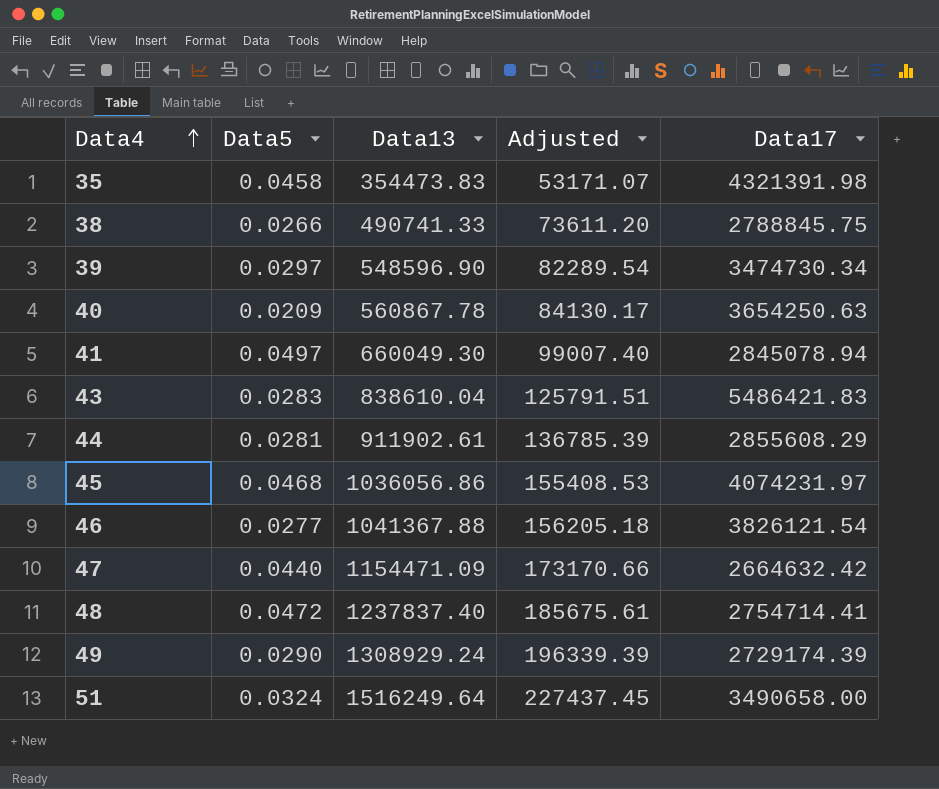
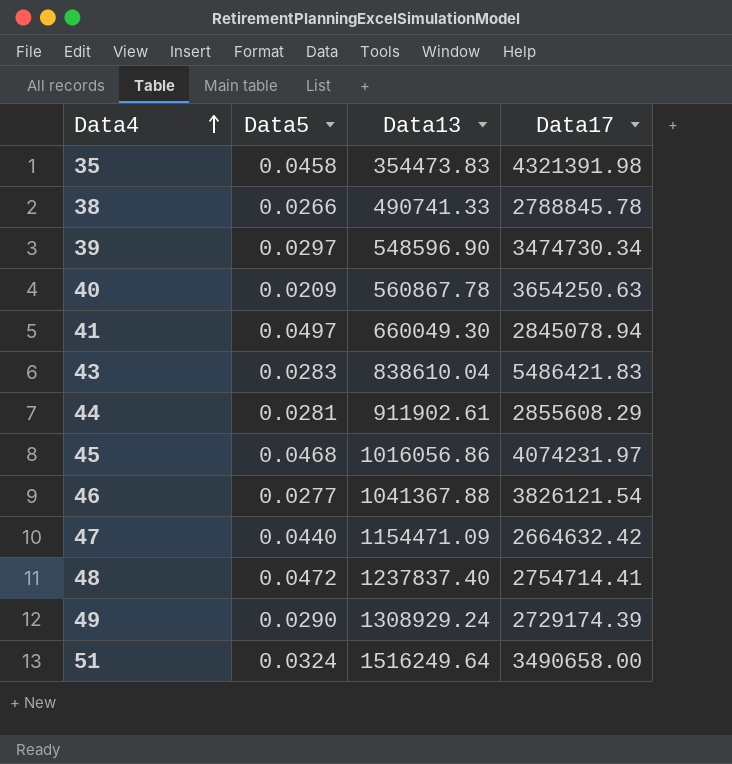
column Adjusted | formula: [Data13] * 0.15 -> none
38 | Data17: 2788845.75 -> 2788845.78
45 | Data13: 1036056.86 -> 1016056.86

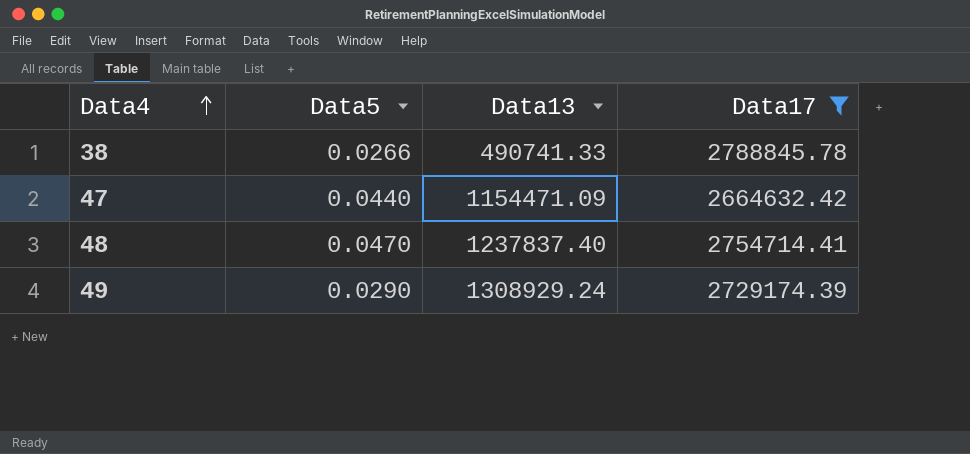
filter: none -> Data17 <= 2788845.78
48 | Data5: 0.0472 -> 0.0470

